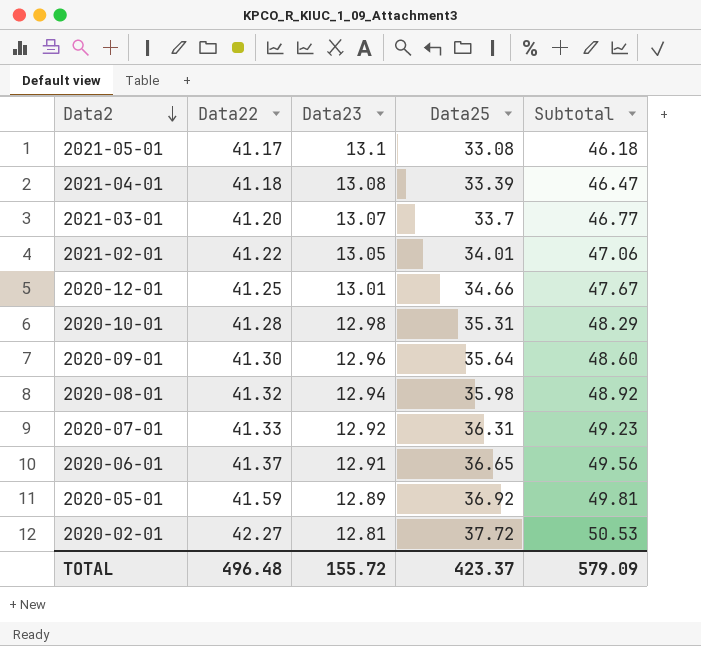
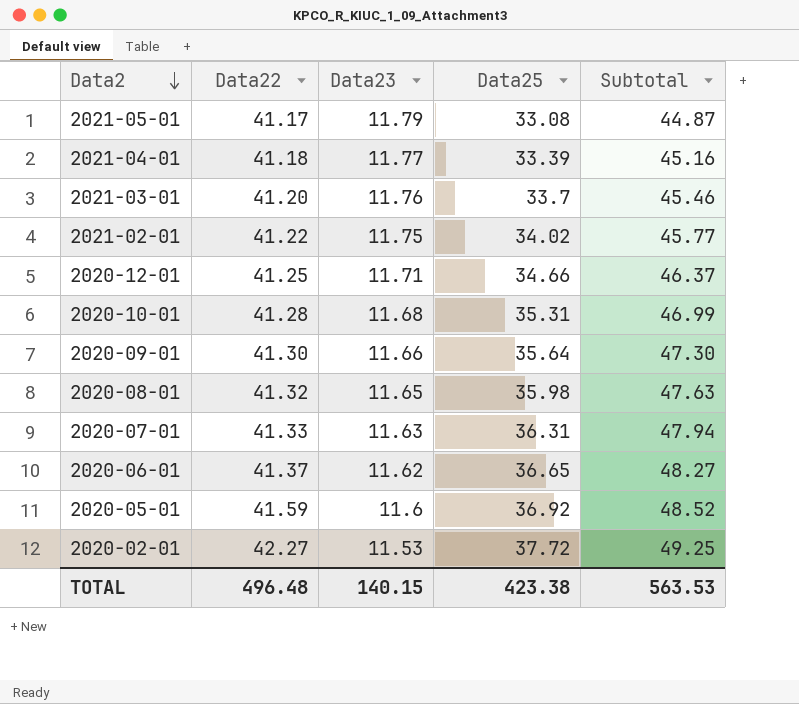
2021-05-01 | Data23: 13.1 -> 11.79
2021-05-01 | Subtotal: 46.18 -> 44.87
2021-04-01 | Data23: 13.08 -> 11.77
2021-04-01 | Subtotal: 46.47 -> 45.16
2021-03-01 | Data23: 13.07 -> 11.76
2021-03-01 | Subtotal: 46.77 -> 45.46
2021-02-01 | Data23: 13.05 -> 11.75
2021-02-01 | Data25: 34.01 -> 34.02
2021-02-01 | Subtotal: 47.06 -> 45.77
2020-12-01 | Data23: 13.01 -> 11.71
2020-12-01 | Subtotal: 47.67 -> 46.37
2020-10-01 | Data23: 12.98 -> 11.68
2020-10-01 | Subtotal: 48.29 -> 46.99
2020-09-01 | Data23: 12.96 -> 11.66
2020-09-01 | Subtotal: 48.60 -> 47.30
2020-08-01 | Data23: 12.94 -> 11.65
2020-08-01 | Subtotal: 48.92 -> 47.63
2020-07-01 | Data23: 12.92 -> 11.63
2020-07-01 | Subtotal: 49.23 -> 47.94
2020-06-01 | Data23: 12.91 -> 11.62
2020-06-01 | Subtotal: 49.56 -> 48.27
2020-05-01 | Data23: 12.89 -> 11.6
2020-05-01 | Subtotal: 49.81 -> 48.52
2020-02-01 | Data23: 12.81 -> 11.53
2020-02-01 | Subtotal: 50.53 -> 49.25
TOTAL | Data23: 155.72 -> 140.15
TOTAL | Data25: 423.37 -> 423.38
TOTAL | Subtotal: 579.09 -> 563.53

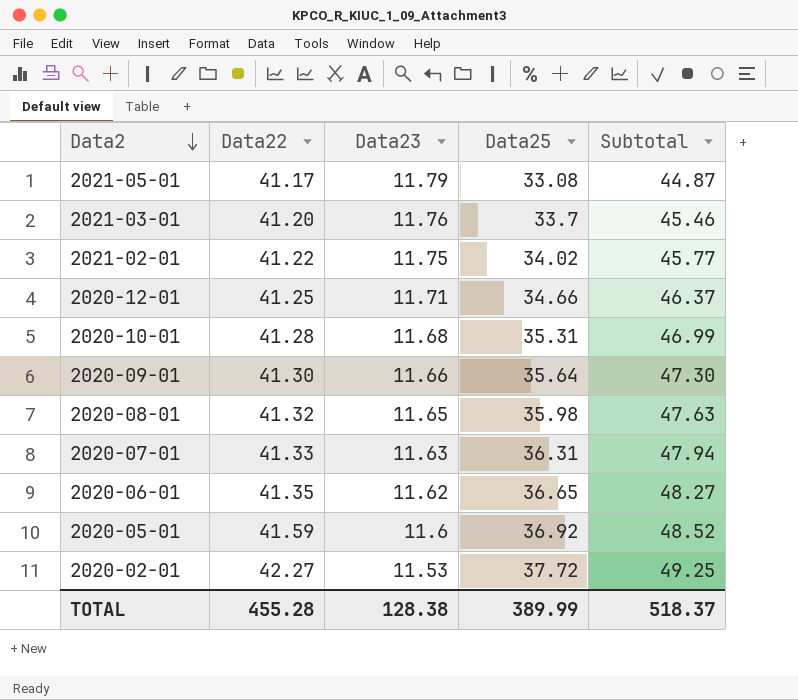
row 2021-04-01: 41.18 | 11.77 | 33.39 | 45.16 -> none
2020-06-01 | Data22: 41.37 -> 41.35
TOTAL | Data22: 496.48 -> 455.28
TOTAL | Data23: 140.15 -> 128.38
TOTAL | Data25: 423.38 -> 389.99
TOTAL | Subtotal: 563.53 -> 518.37

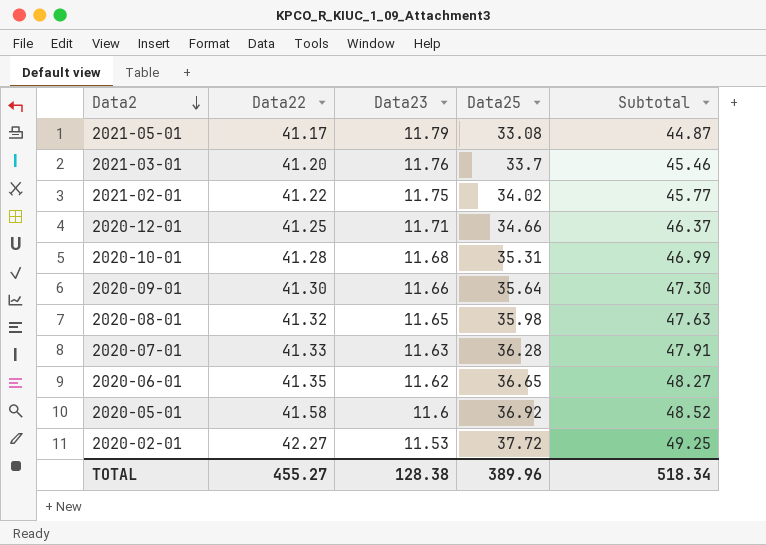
2020-07-01 | Data25: 36.31 -> 36.28
2020-07-01 | Subtotal: 47.94 -> 47.91
2020-05-01 | Data22: 41.59 -> 41.58
TOTAL | Data22: 455.28 -> 455.27
TOTAL | Data25: 389.99 -> 389.96
TOTAL | Subtotal: 518.37 -> 518.34

